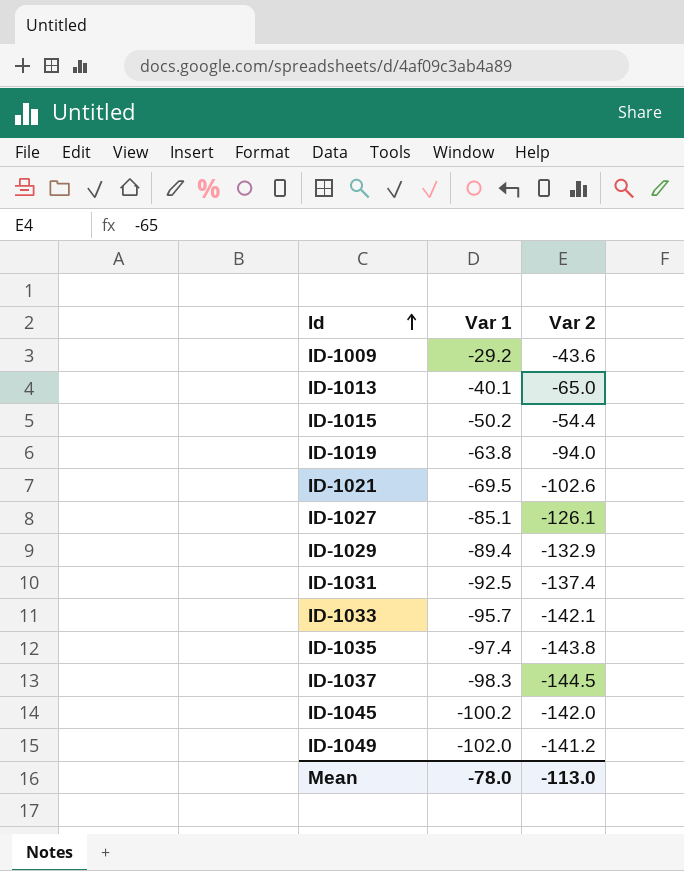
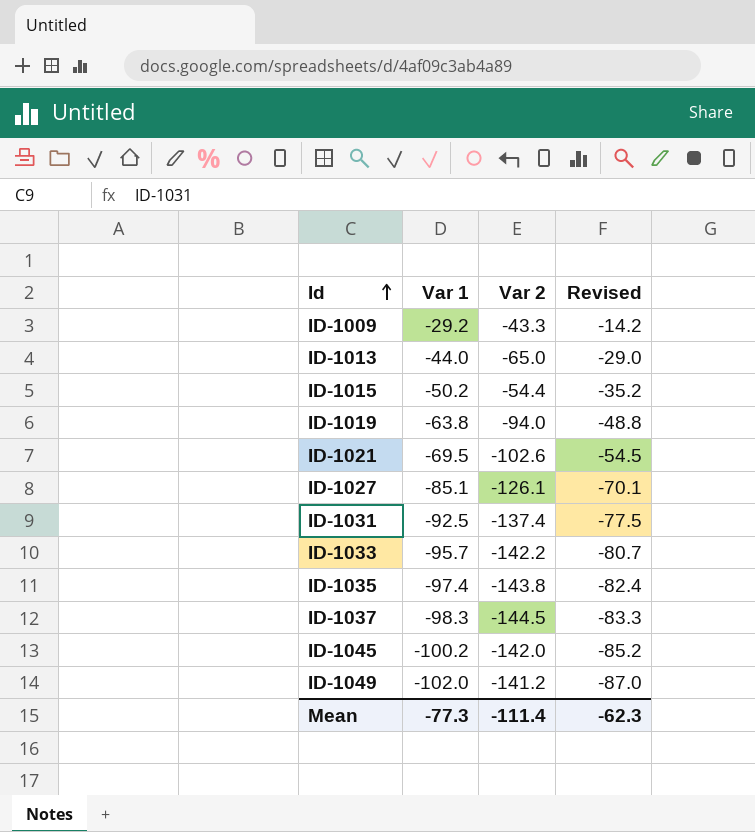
column Revised | formula: none -> [Var 1] + 15
row ID-1029: -89.4 | -132.9 -> none
ID-1009 | Var 2: -43.6 -> -43.3
ID-1013 | Var 1: -40.1 -> -44.0
ID-1033 | Var 2: -142.1 -> -142.2
Mean | Var 1: -78.0 -> -77.3
Mean | Var 2: -113.0 -> -111.4

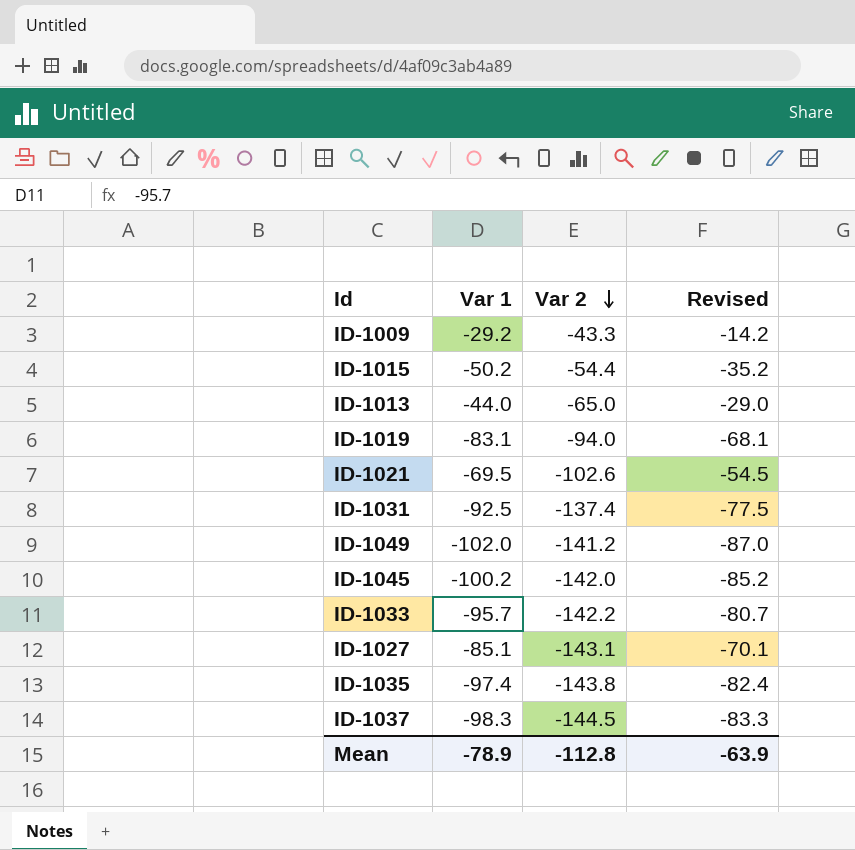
row order: Id ascending -> Var 2 descending
ID-1019 | Var 1: -63.8 -> -83.1
ID-1019 | Revised: -48.8 -> -68.1
ID-1027 | Var 2: -126.1 -> -143.1
Mean | Var 1: -77.3 -> -78.9
Mean | Var 2: -111.4 -> -112.8
Mean | Revised: -62.3 -> -63.9

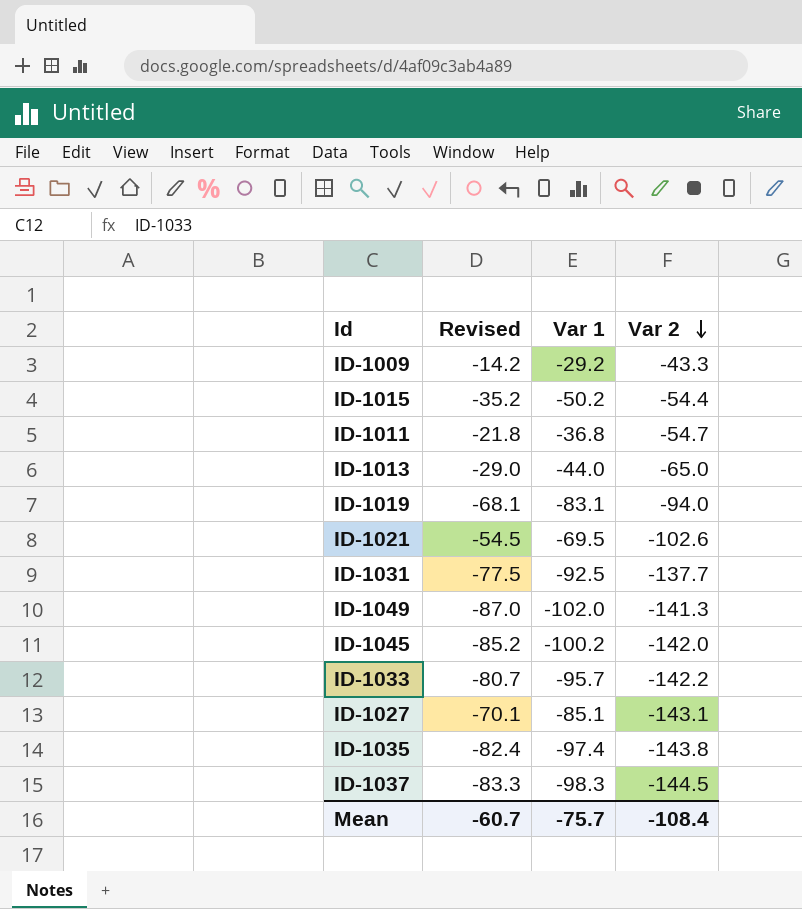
column Revised | position: 4 -> 2
row ID-1011: none -> -21.8 | -36.8 | -54.7
ID-1031 | Var 2: -137.4 -> -137.7
ID-1049 | Var 2: -141.2 -> -141.3
Mean | Revised: -63.9 -> -60.7
Mean | Var 1: -78.9 -> -75.7
Mean | Var 2: -112.8 -> -108.4

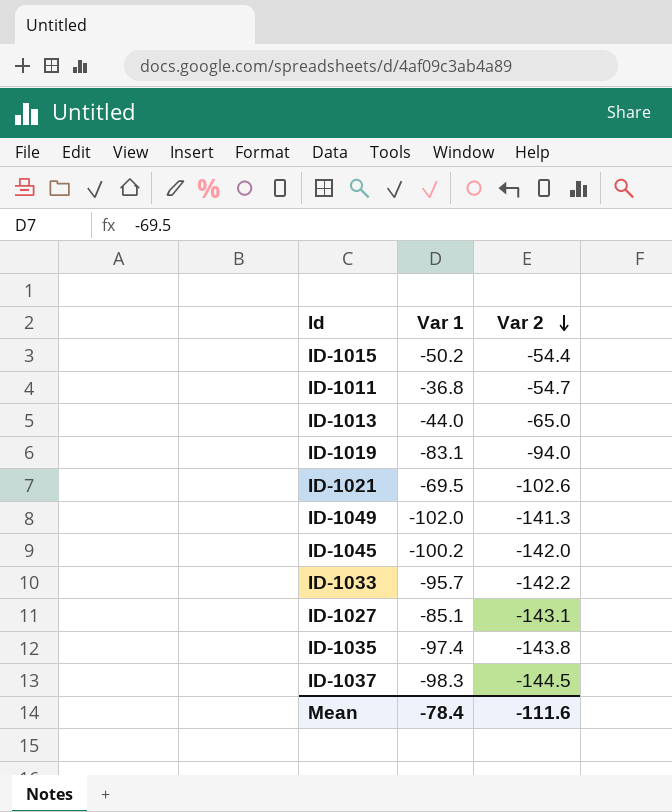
column Revised | formula: [Var 1] + 15 -> none
row ID-1009: -14.2 | -29.2 | -43.3 -> none
row ID-1031: -77.5 | -92.5 | -137.7 -> none
Mean | Var 1: -75.7 -> -78.4
Mean | Var 2: -108.4 -> -111.6

